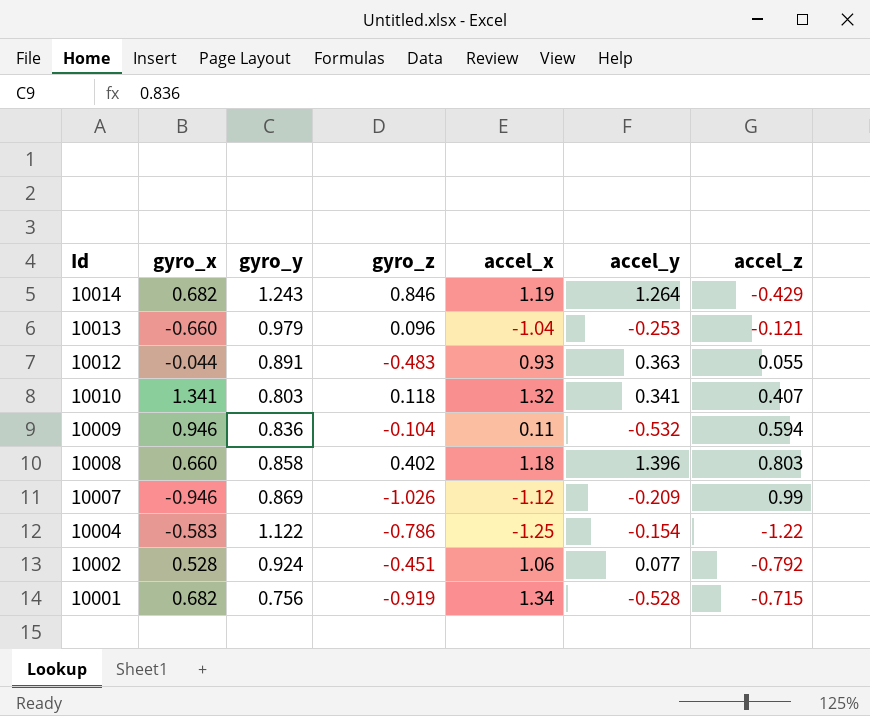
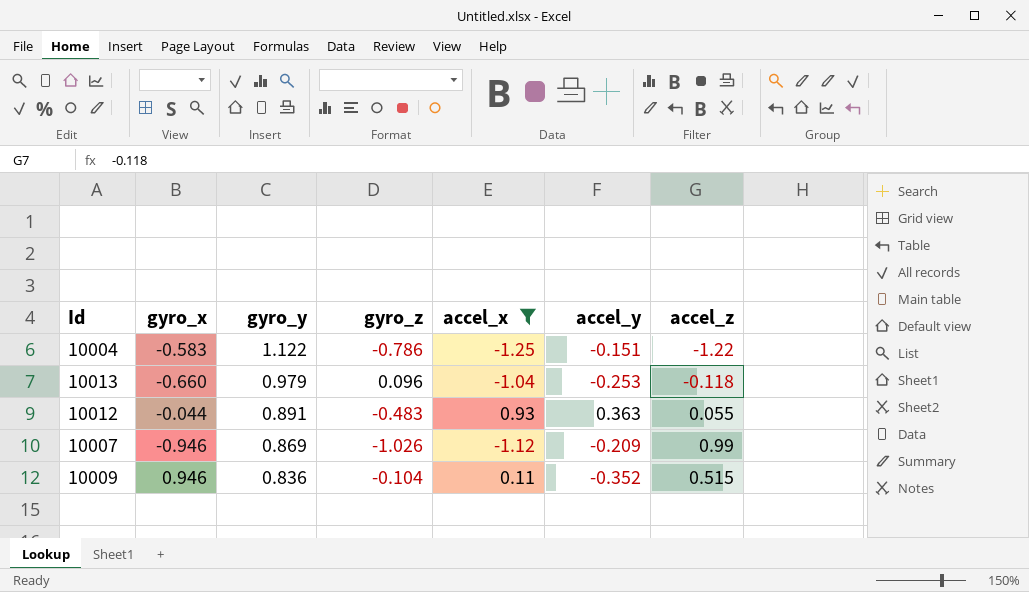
filter: none -> accel_x <= 0.93
row order: Id descending -> gyro_y descending
10004 | accel_y: -0.154 -> -0.151
10013 | accel_z: -0.121 -> -0.118
10009 | accel_y: -0.532 -> -0.352
10009 | accel_z: 0.594 -> 0.515

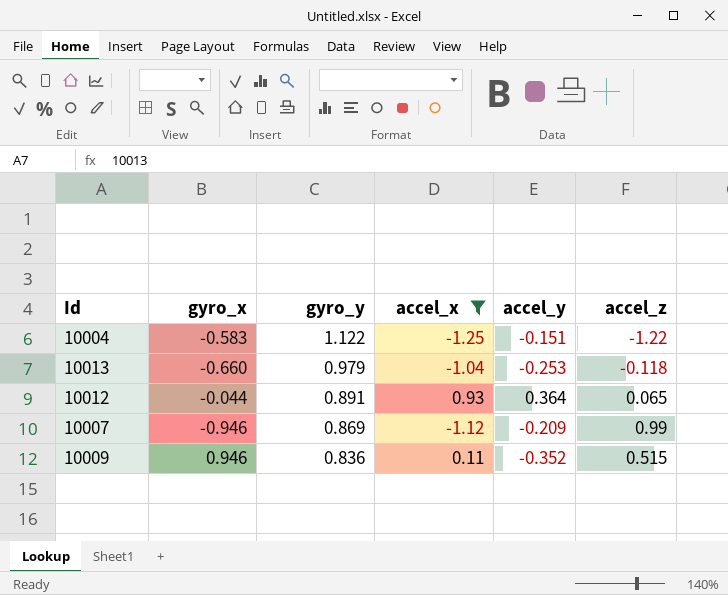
column gyro_z | position: 4 -> none
10012 | accel_y: 0.363 -> 0.364
10012 | accel_z: 0.055 -> 0.065

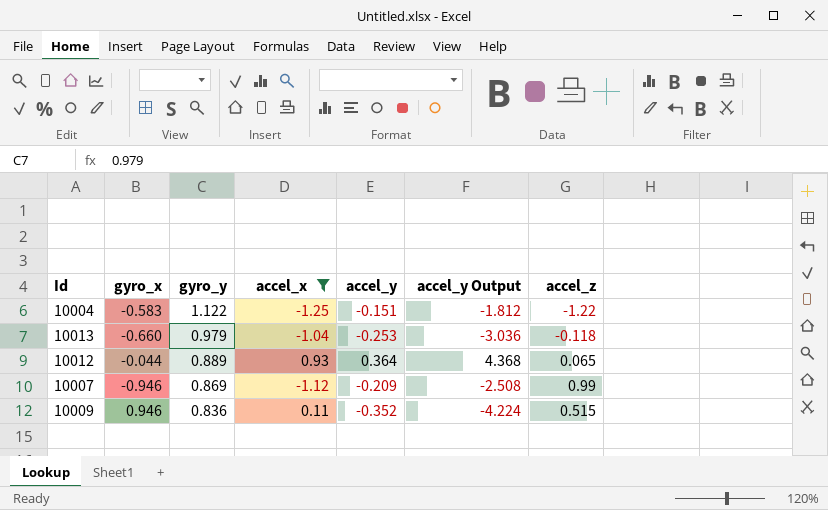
column accel_y Output | formula: none -> [accel_y] * 12
10012 | gyro_y: 0.891 -> 0.889

